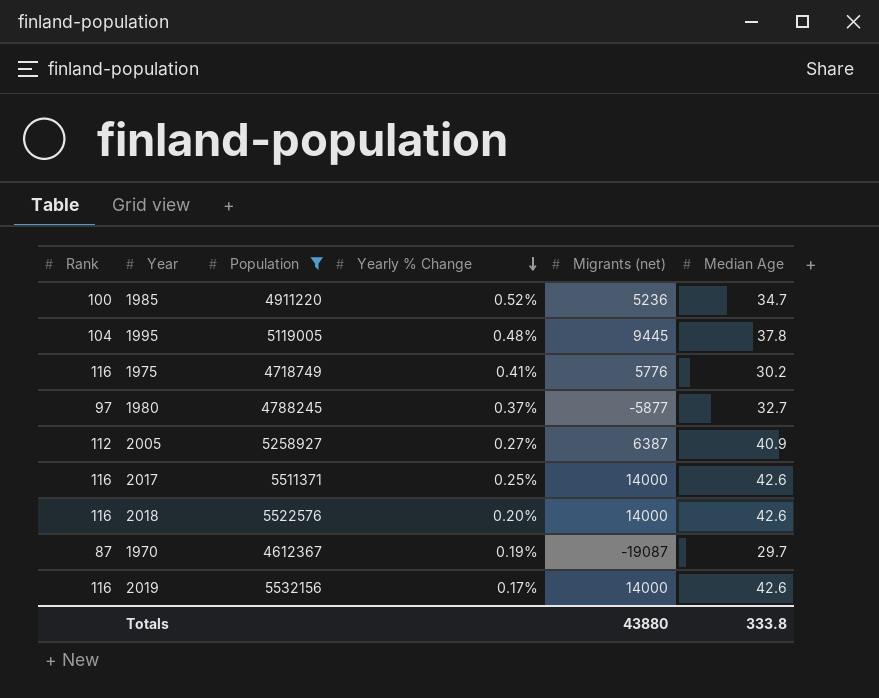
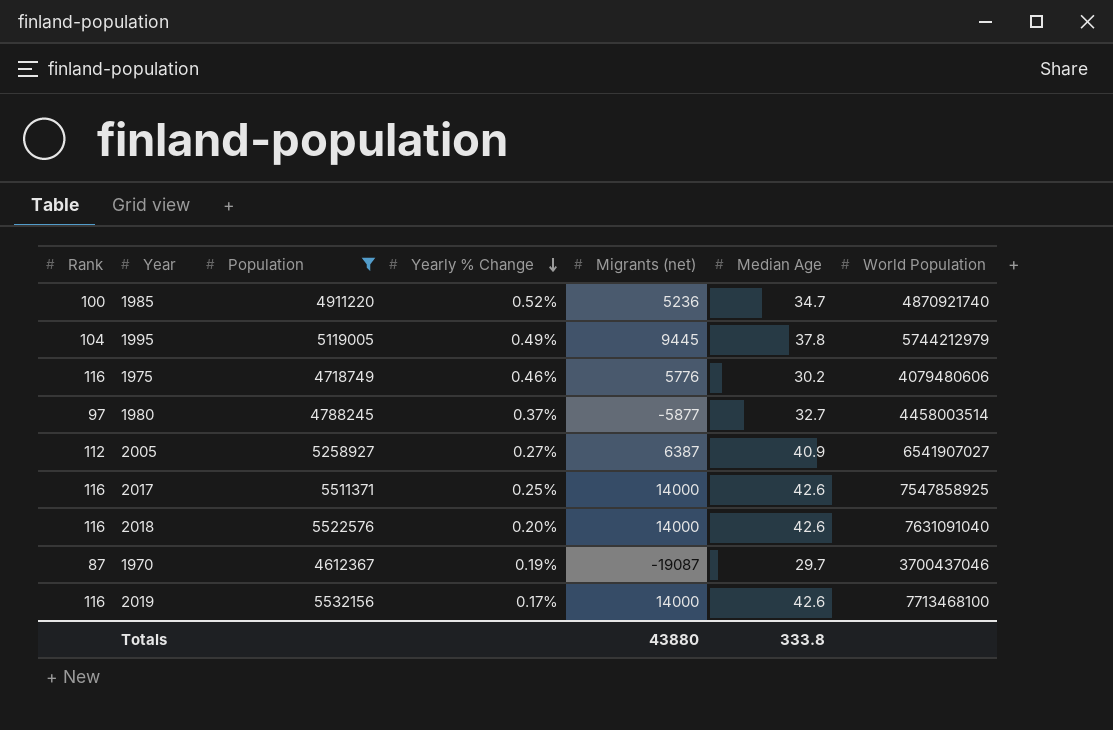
column World Population | position: none -> 7
1995 | Yearly % Change: 0.48% -> 0.49%
1975 | Yearly % Change: 0.41% -> 0.46%

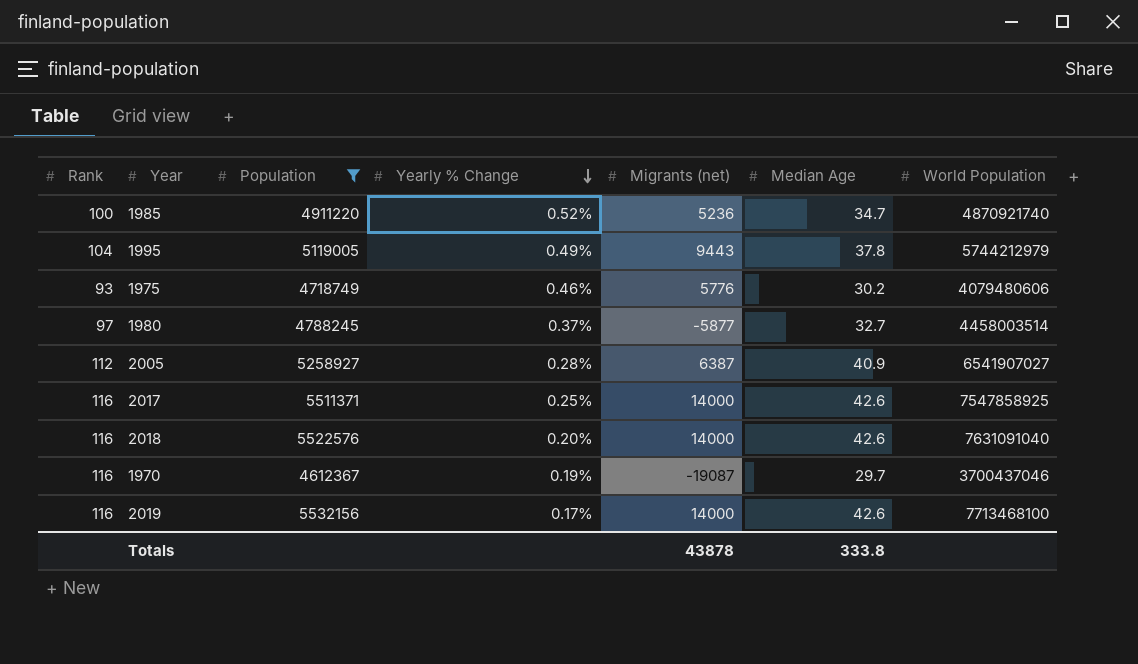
1995 | Migrants (net): 9445 -> 9443
1975 | Rank: 116 -> 93
2005 | Yearly % Change: 0.27% -> 0.28%
1970 | Rank: 87 -> 116
Totals | Migrants (net): 43880 -> 43878

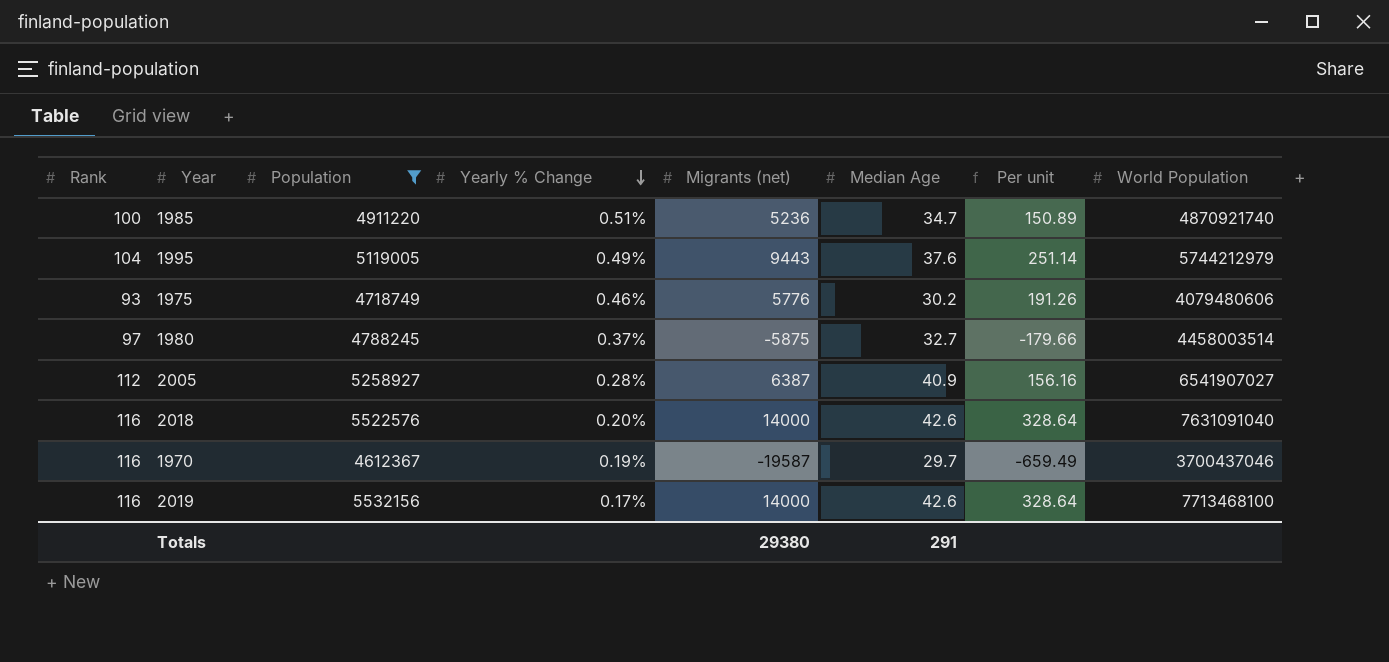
column Per unit | formula: none -> [Migrants (net)] / [Median Age]
row 2017: 116 | 5511371 | 0.25% | 14000 | 42.6 | 7547858925 -> none
1985 | Yearly % Change: 0.52% -> 0.51%
1995 | Median Age: 37.8 -> 37.6
1980 | Migrants (net): -5877 -> -5875
1970 | Migrants (net): -19087 -> -19587
Totals | Migrants (net): 43878 -> 29380
Totals | Median Age: 333.8 -> 291

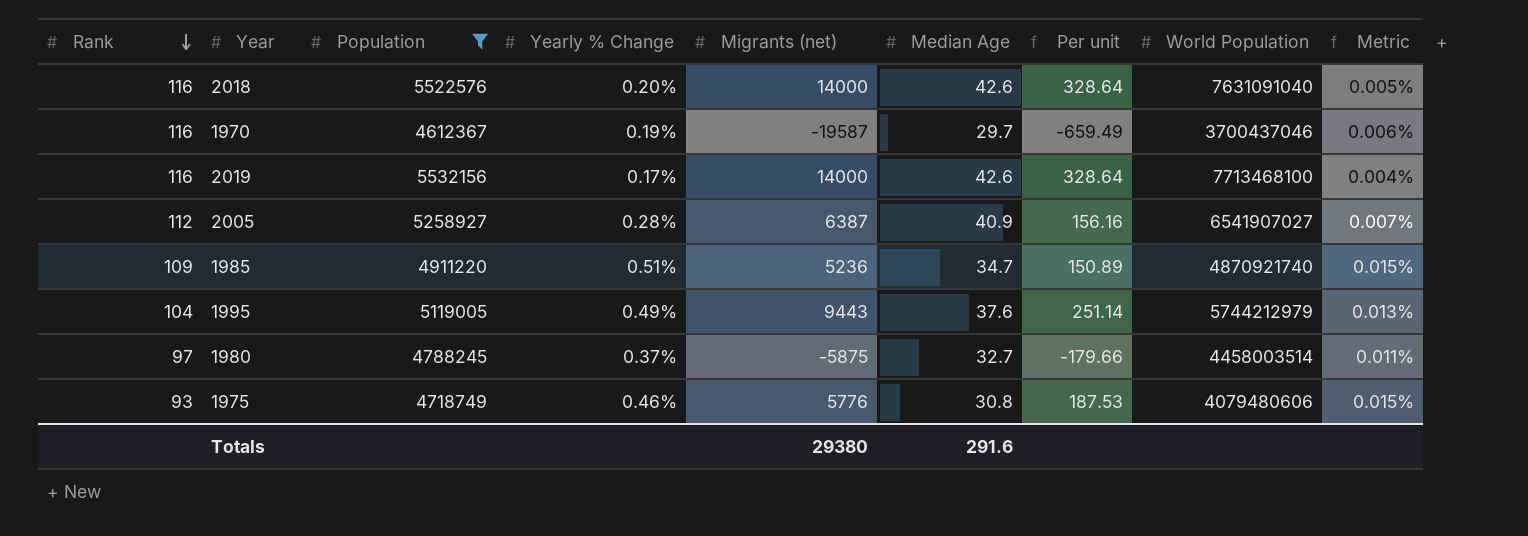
row order: Yearly % Change descending -> Rank descending
column Metric | formula: none -> [Yearly % Change] / [Median Age]
1985 | Rank: 100 -> 109
1975 | Median Age: 30.2 -> 30.8
1975 | Per unit: 191.26 -> 187.53
Totals | Median Age: 291 -> 291.6

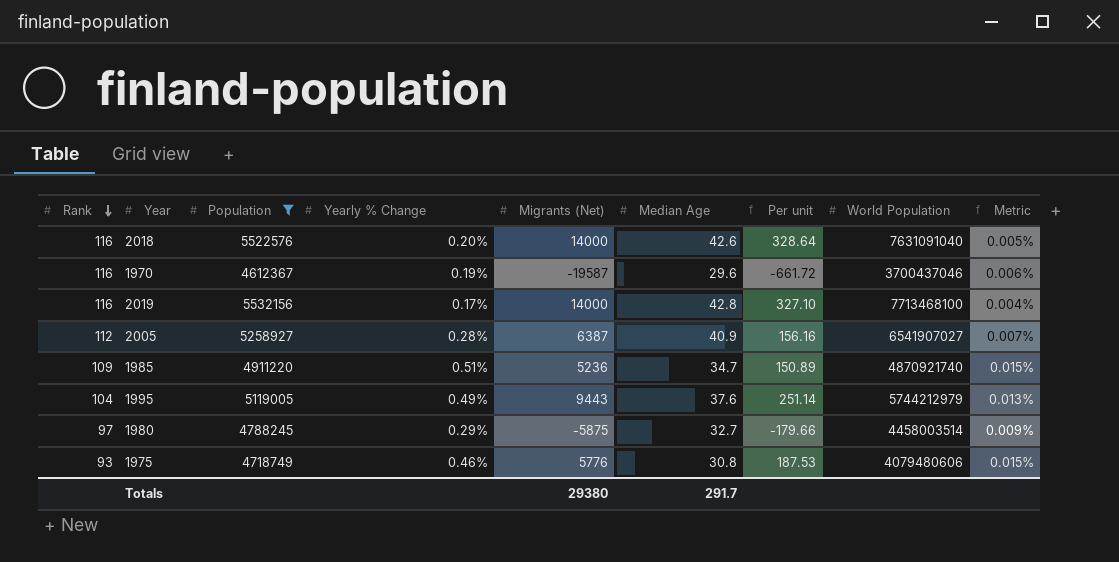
column name: Migrants (net) -> Migrants (Net)
1970 | Median Age: 29.7 -> 29.6
1970 | Per unit: -659.49 -> -661.72
2019 | Median Age: 42.6 -> 42.8
2019 | Per unit: 328.64 -> 327.10
1980 | Yearly % Change: 0.37% -> 0.29%
1980 | Metric: 0.011% -> 0.009%
Totals | Median Age: 291.6 -> 291.7

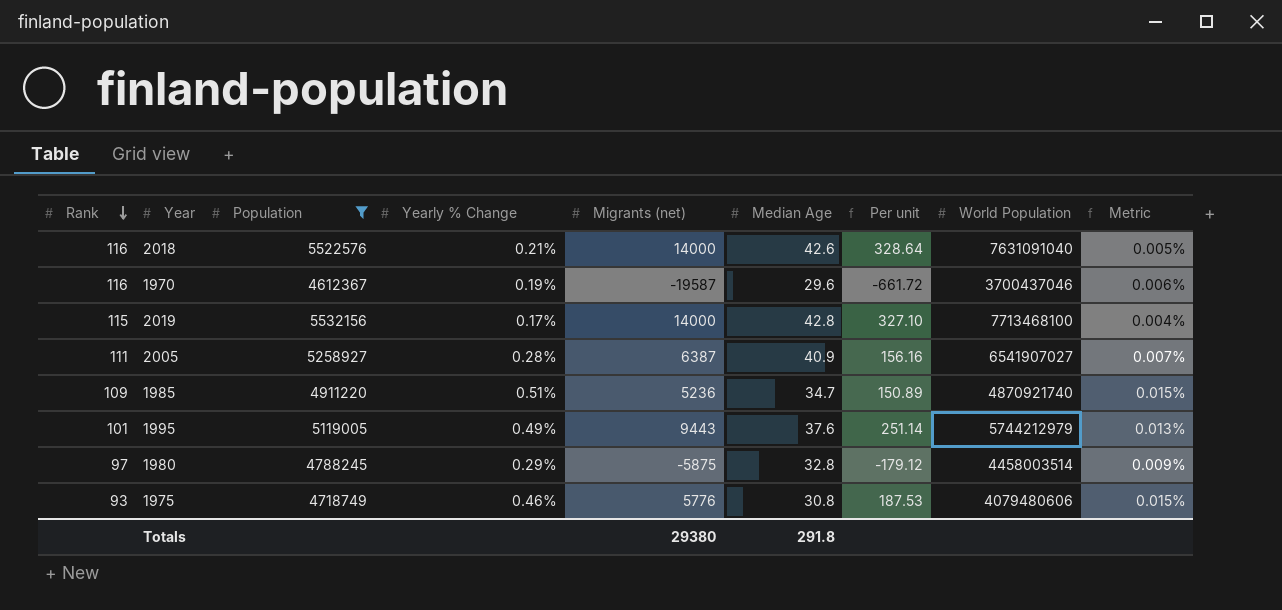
column name: Migrants (Net) -> Migrants (net)
2018 | Yearly % Change: 0.20% -> 0.21%
2019 | Rank: 116 -> 115
2005 | Rank: 112 -> 111
1995 | Rank: 104 -> 101
1980 | Median Age: 32.7 -> 32.8
1980 | Per unit: -179.66 -> -179.12
Totals | Median Age: 291.7 -> 291.8

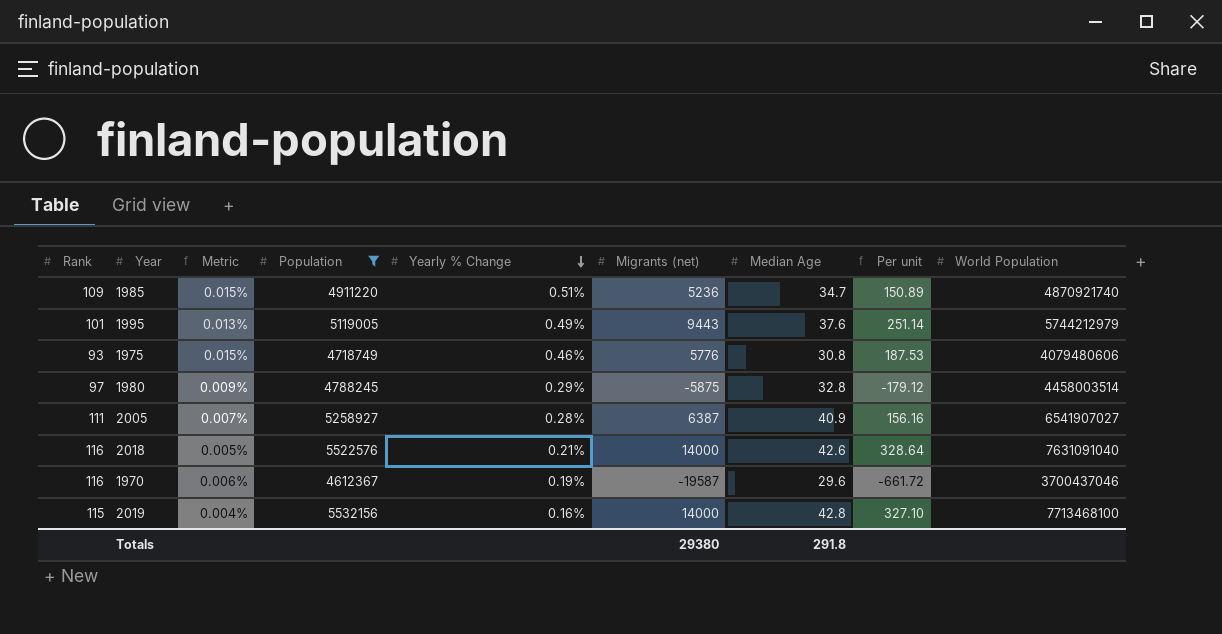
row order: Rank descending -> Yearly % Change descending
column Metric | position: 9 -> 3
2019 | Yearly % Change: 0.17% -> 0.16%

